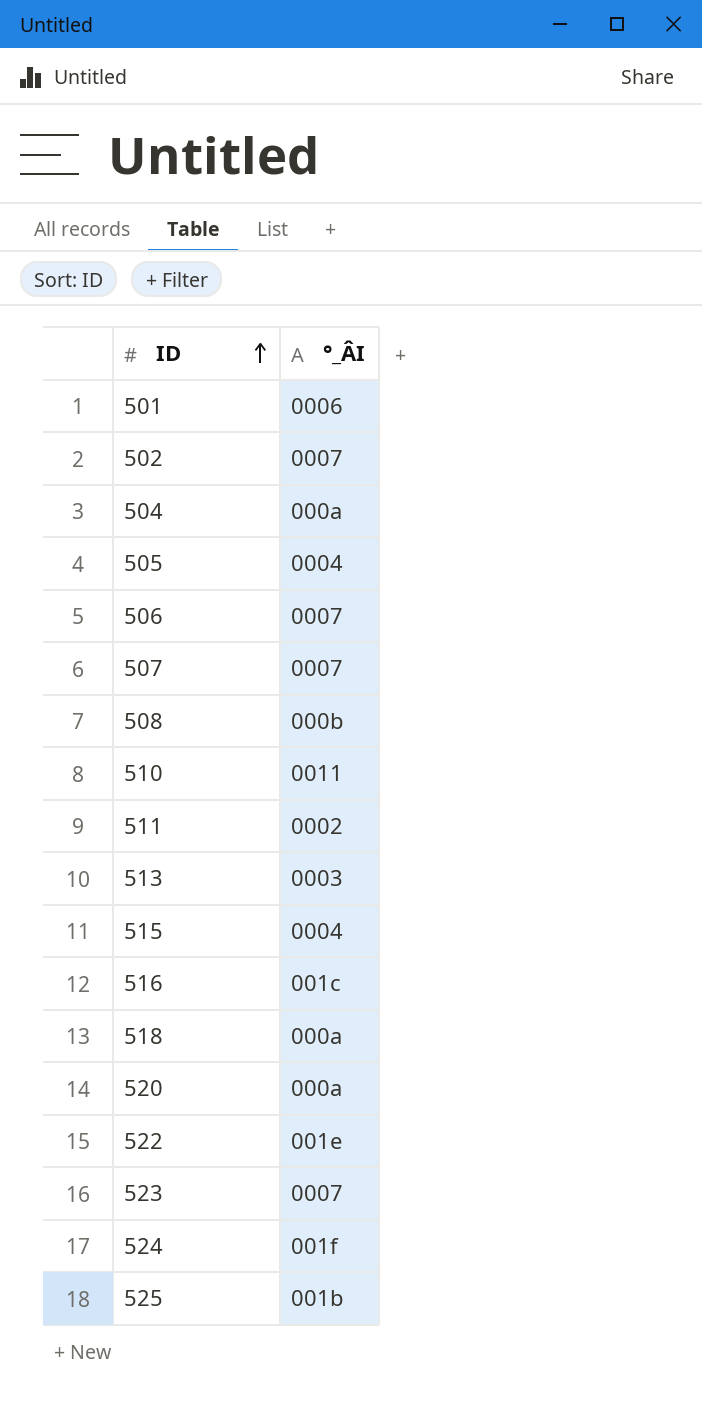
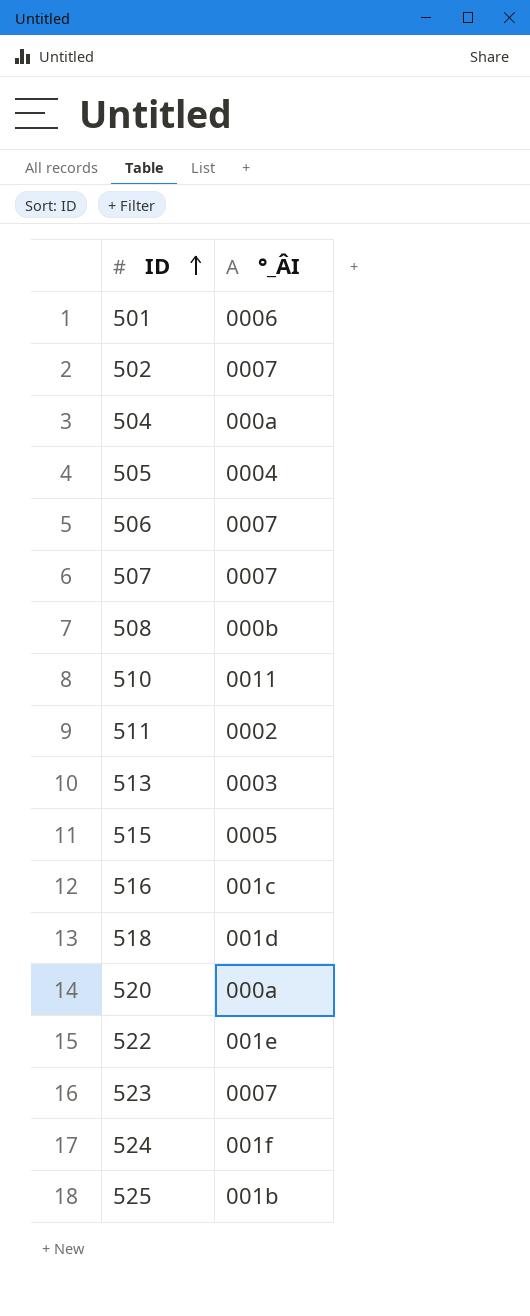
515 | °_ÂI: 0004 -> 0005
518 | °_ÂI: 000a -> 001d

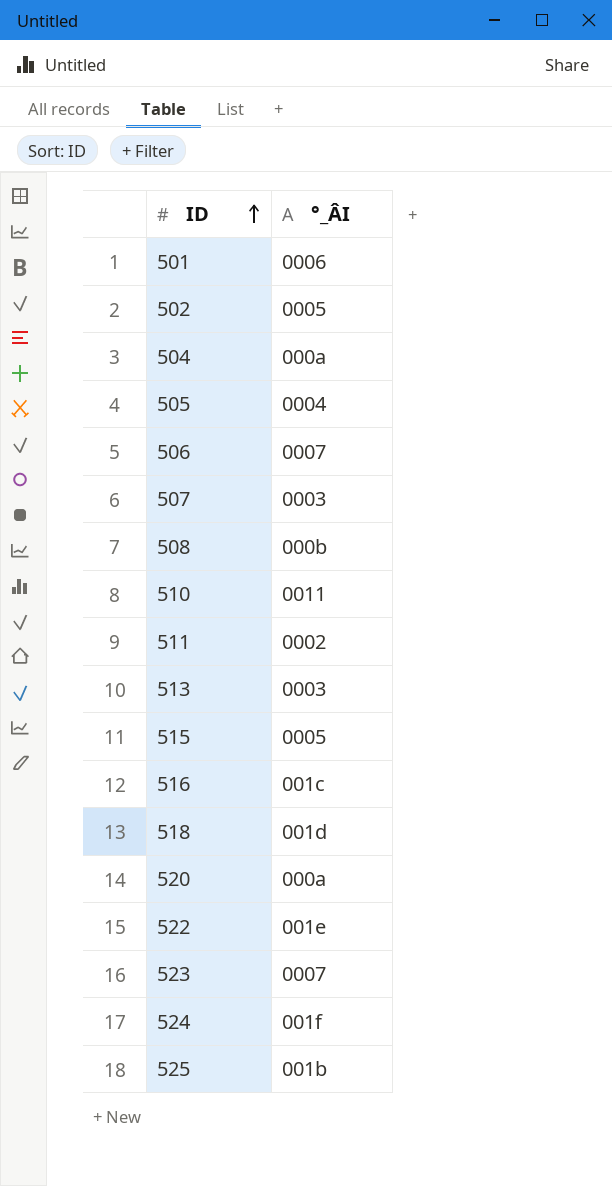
502 | °_ÂI: 0007 -> 0005
507 | °_ÂI: 0007 -> 0003

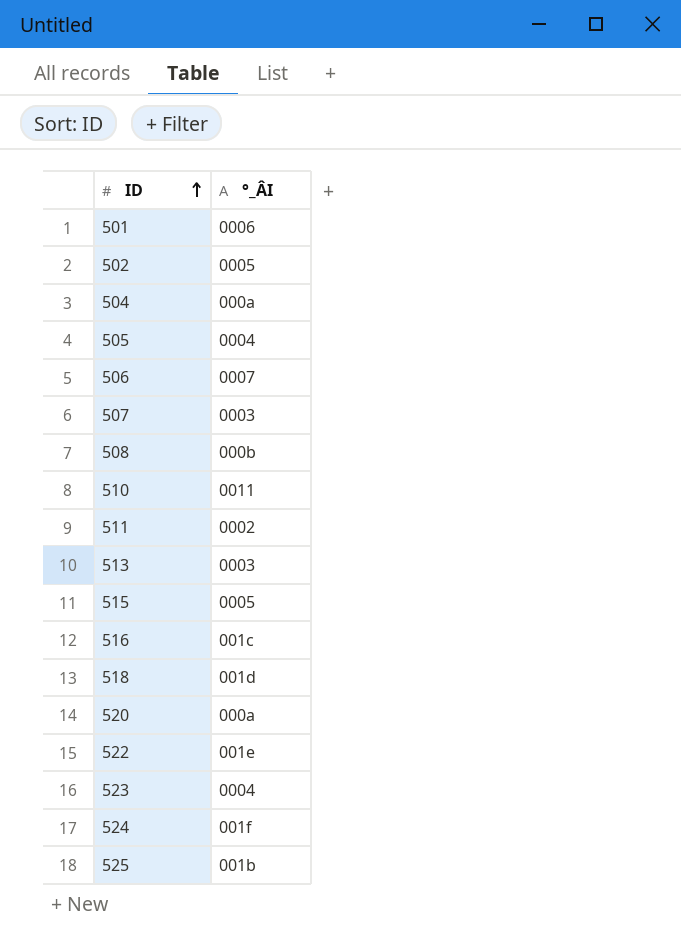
523 | °_ÂI: 0007 -> 0004

